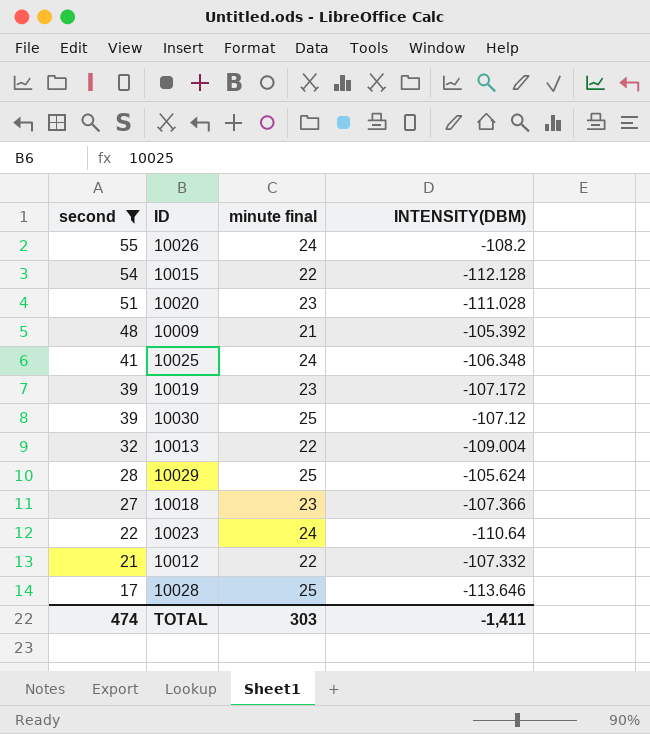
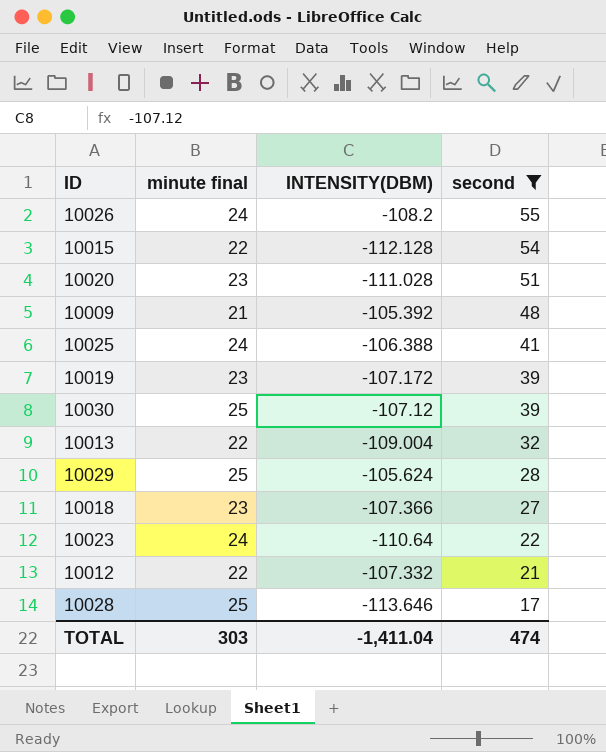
column second | position: 1 -> 4
10025 | INTENSITY(DBM): -106.348 -> -106.388
TOTAL | INTENSITY(DBM): -1,411 -> -1,411.04

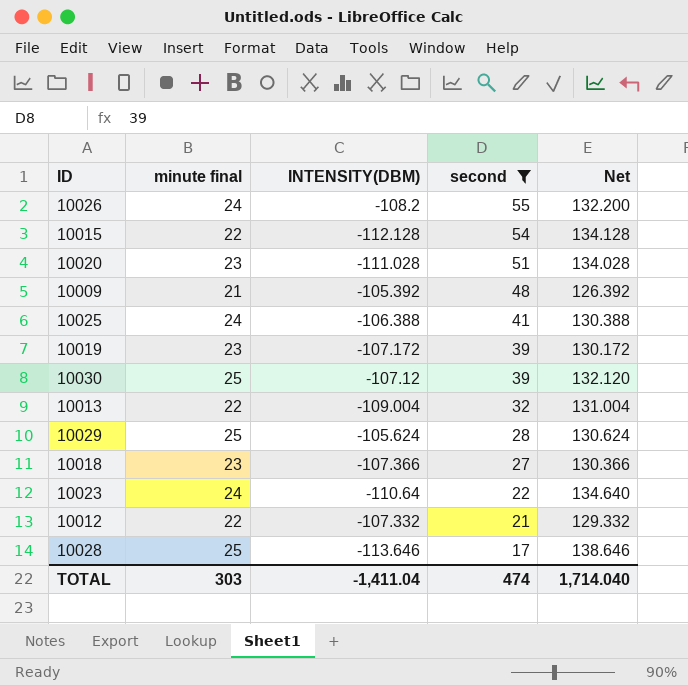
column Net | formula: none -> [minute final] - [INTENSITY(DBM)]

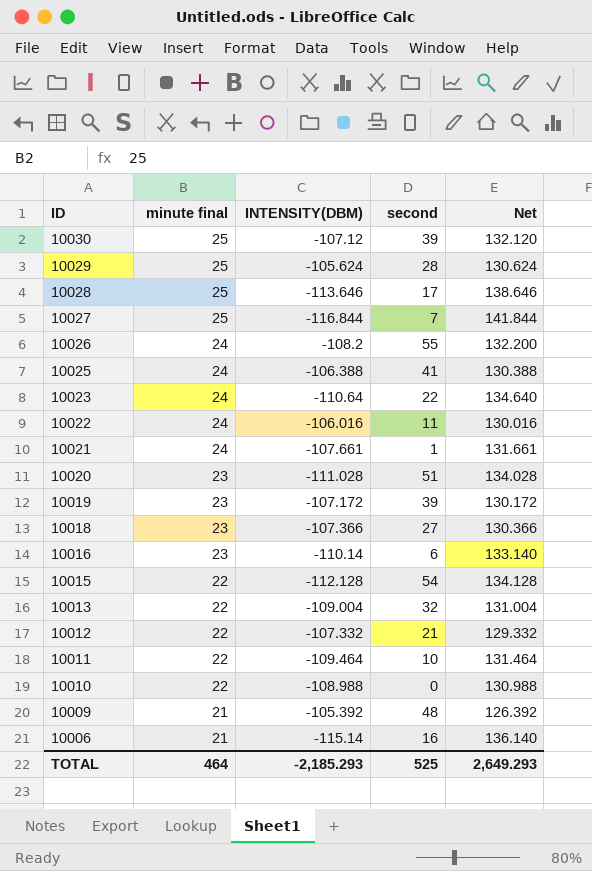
filter: second >= 17 -> none
row order: second descending -> ID descending
TOTAL | minute final: 303 -> 464
TOTAL | INTENSITY(DBM): -1,411.04 -> -2,185.293
TOTAL | second: 474 -> 525
TOTAL | Net: 1,714.040 -> 2,649.293

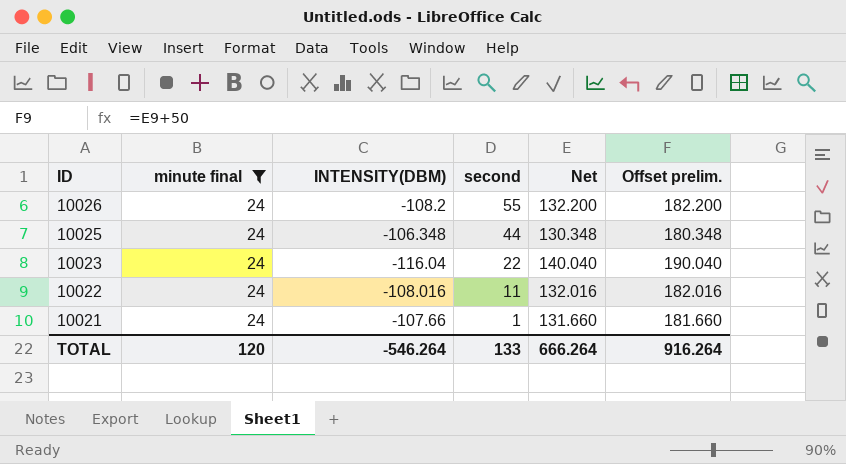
filter: none -> minute final = 24
column Offset prelim. | formula: none -> [Net] + 50
10025 | INTENSITY(DBM): -106.388 -> -106.348
10025 | second: 41 -> 44
10025 | Net: 130.388 -> 130.348
10023 | INTENSITY(DBM): -110.64 -> -116.04
10023 | Net: 134.640 -> 140.040
10022 | INTENSITY(DBM): -106.016 -> -108.016
10022 | Net: 130.016 -> 132.016
10021 | INTENSITY(DBM): -107.661 -> -107.66
10021 | Net: 131.661 -> 131.660
TOTAL | minute final: 464 -> 120
TOTAL | INTENSITY(DBM): -2,185.293 -> -546.264
TOTAL | second: 525 -> 133
TOTAL | Net: 2,649.293 -> 666.264

